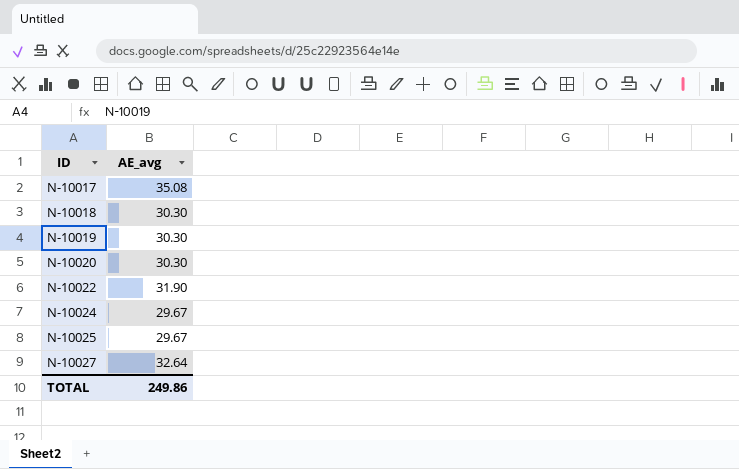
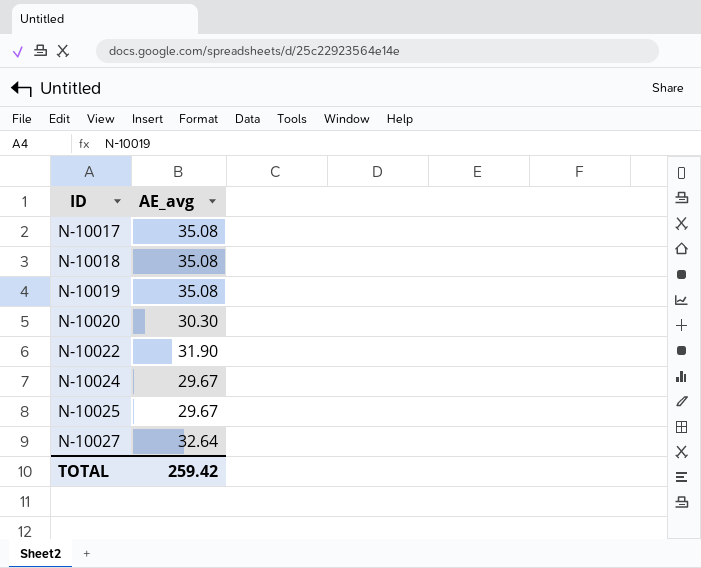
N-10018 | AE_avg: 30.30 -> 35.08
N-10019 | AE_avg: 30.30 -> 35.08
TOTAL | AE_avg: 249.86 -> 259.42

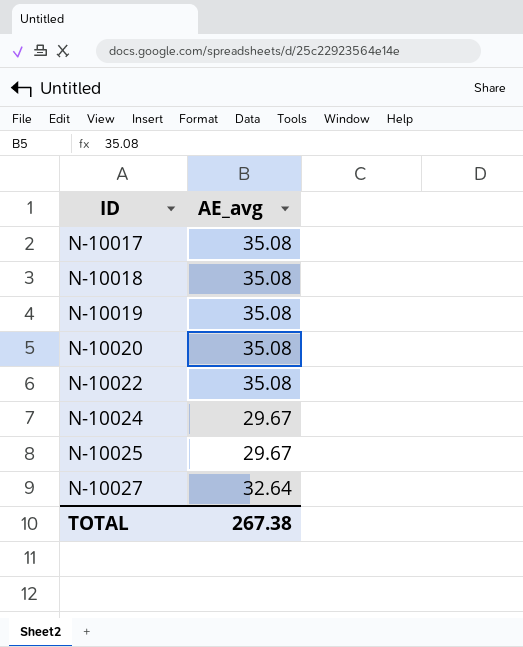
N-10020 | AE_avg: 30.30 -> 35.08
N-10022 | AE_avg: 31.90 -> 35.08
TOTAL | AE_avg: 259.42 -> 267.38

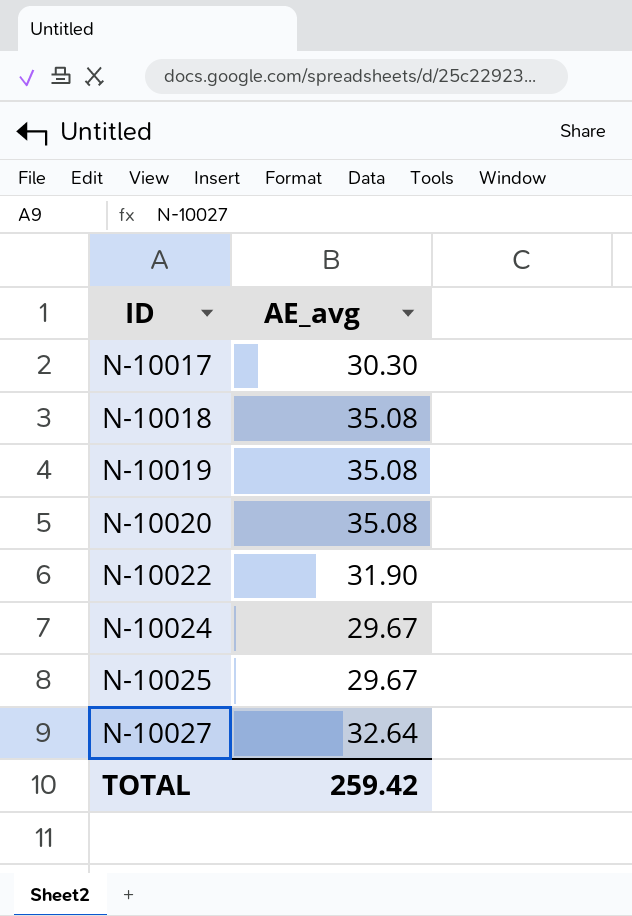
N-10017 | AE_avg: 35.08 -> 30.30
N-10022 | AE_avg: 35.08 -> 31.90
TOTAL | AE_avg: 267.38 -> 259.42

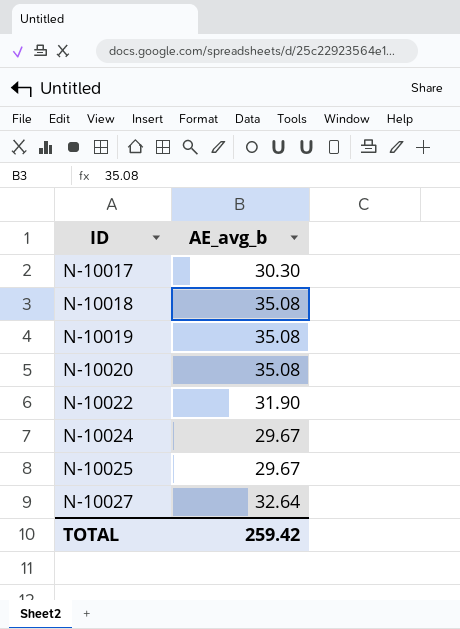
column name: AE_avg -> AE_avg_b

